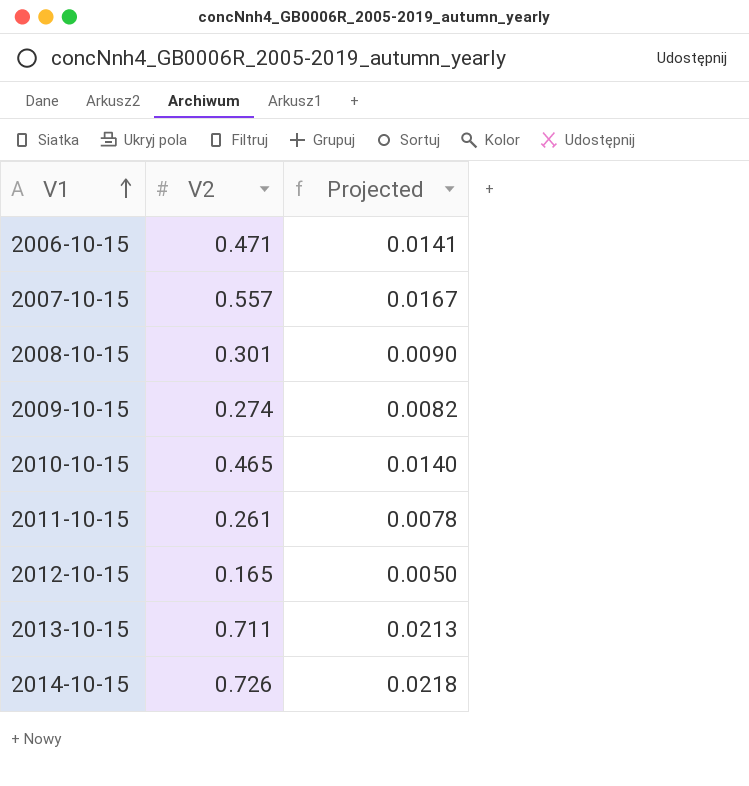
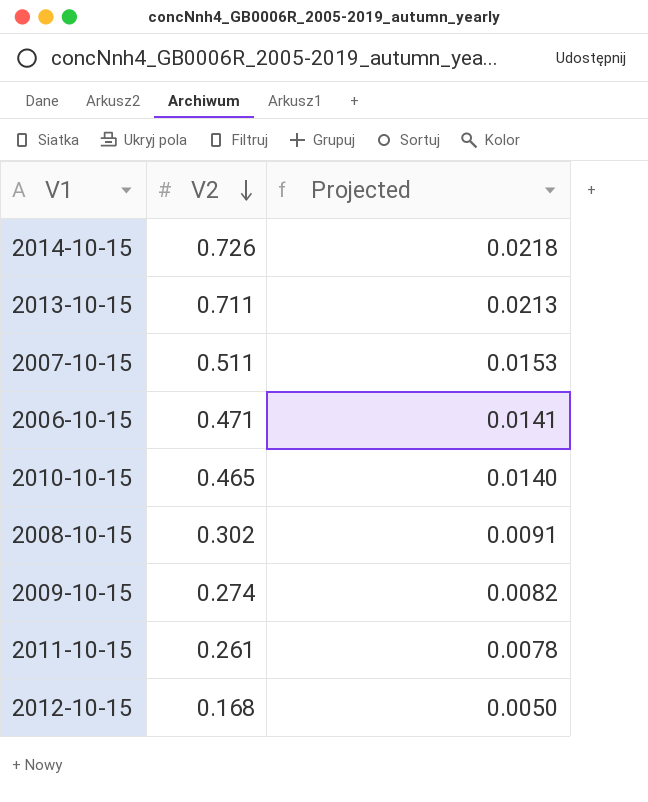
row order: V1 ascending -> V2 descending
2007-10-15 | V2: 0.557 -> 0.511
2007-10-15 | Projected: 0.0167 -> 0.0153
2008-10-15 | V2: 0.301 -> 0.302
2008-10-15 | Projected: 0.0090 -> 0.0091
2012-10-15 | V2: 0.165 -> 0.168

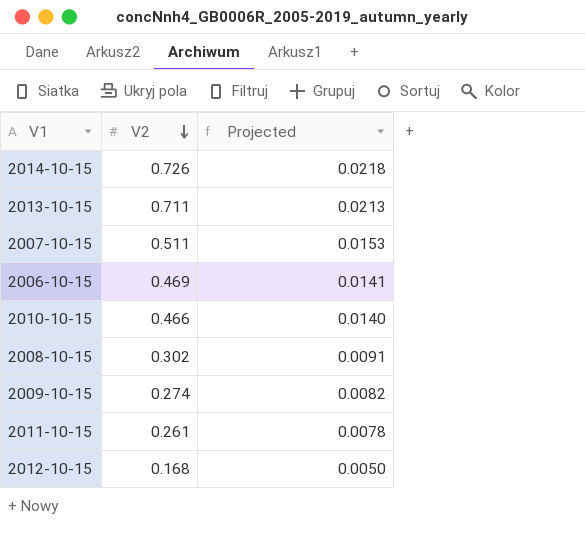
2006-10-15 | V2: 0.471 -> 0.469
2010-10-15 | V2: 0.465 -> 0.466

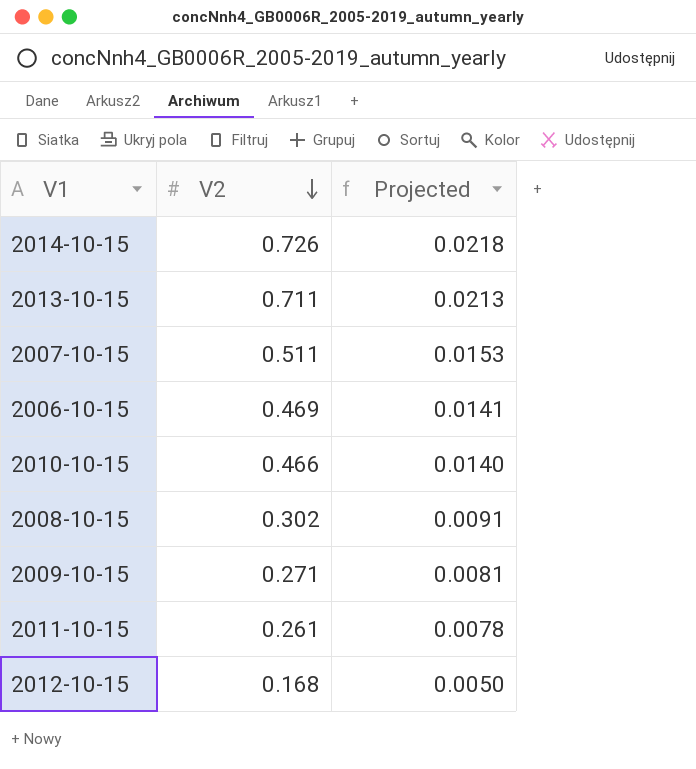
2009-10-15 | V2: 0.274 -> 0.271
2009-10-15 | Projected: 0.0082 -> 0.0081

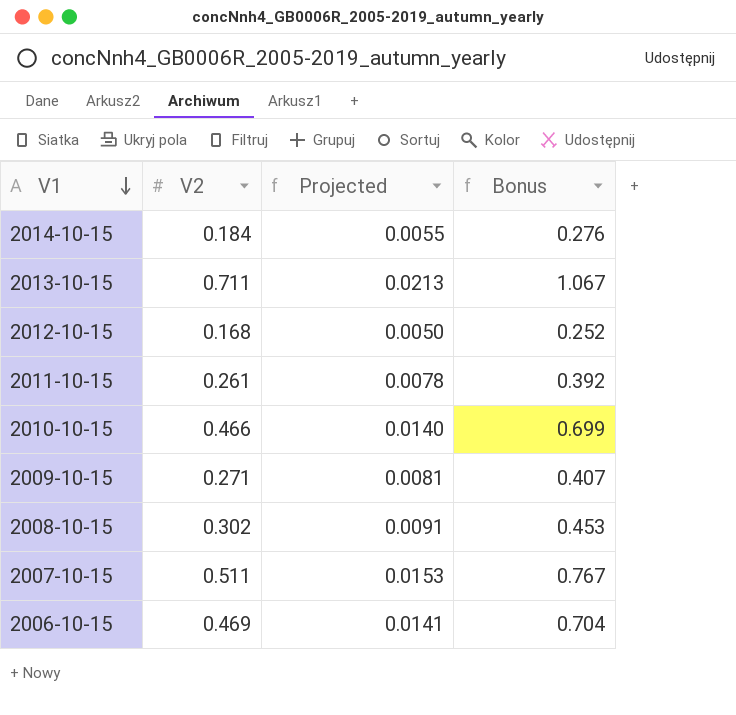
row order: V2 descending -> V1 descending
column Bonus | formula: none -> [V2] * 1.5
2014-10-15 | V2: 0.726 -> 0.184
2014-10-15 | Projected: 0.0218 -> 0.0055

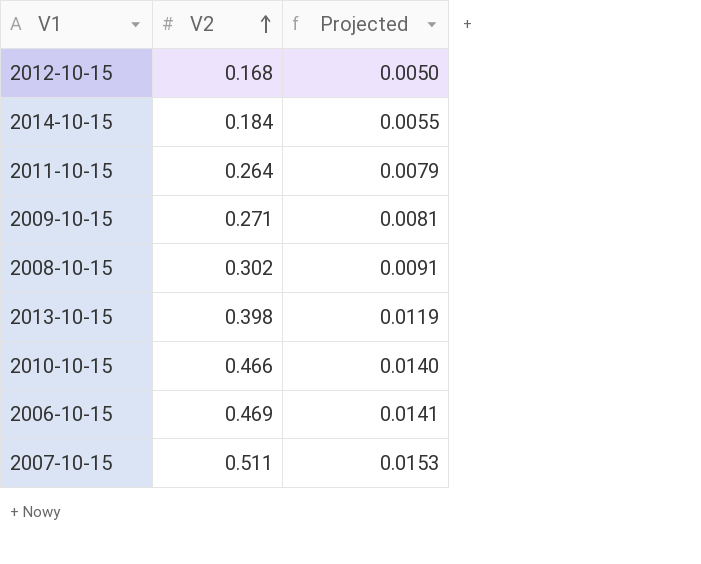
row order: V1 descending -> V2 ascending
column Bonus | formula: [V2] * 1.5 -> none
2011-10-15 | V2: 0.261 -> 0.264
2011-10-15 | Projected: 0.0078 -> 0.0079
2013-10-15 | V2: 0.711 -> 0.398
2013-10-15 | Projected: 0.0213 -> 0.0119

